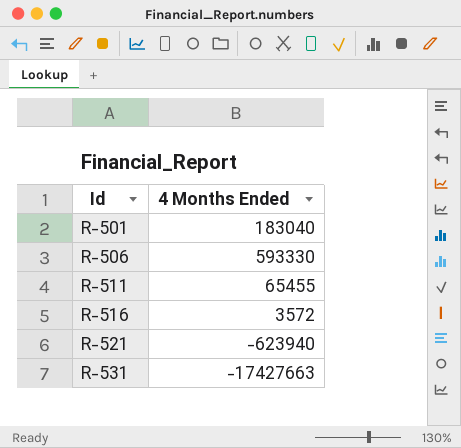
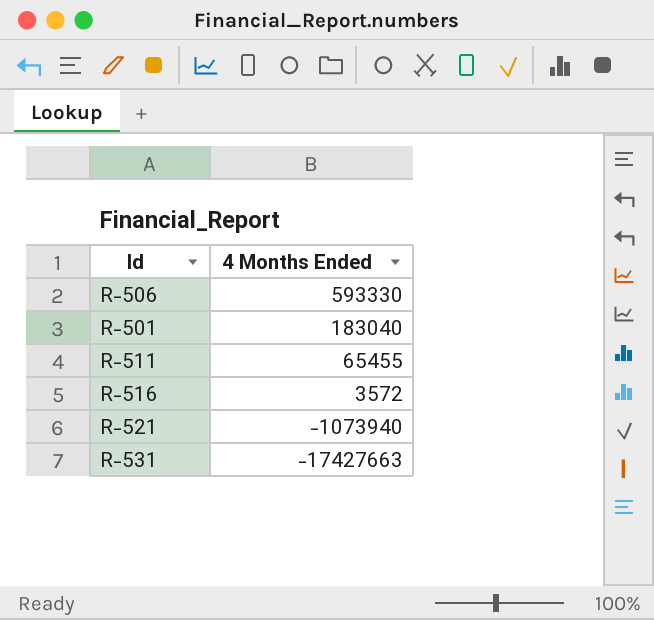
row order: Id ascending -> 4 Months Ended descending
R-521 | 4 Months Ended: -623940 -> -1073940

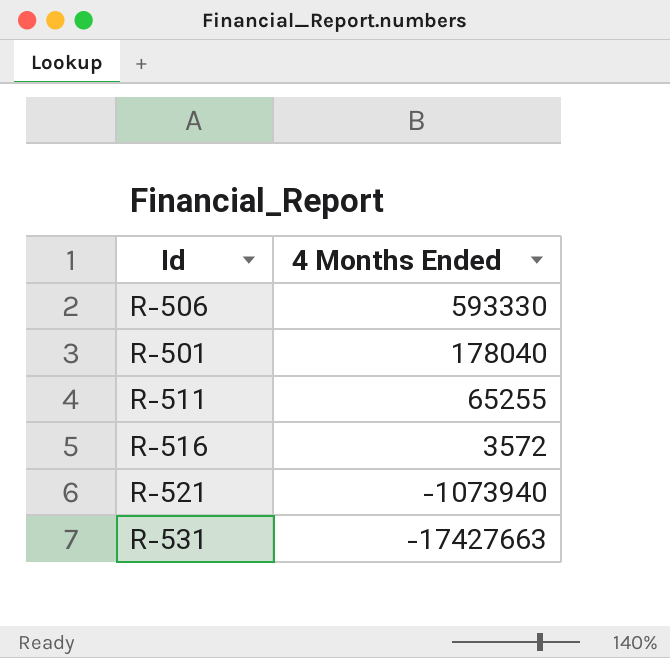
R-501 | 4 Months Ended: 183040 -> 178040
R-511 | 4 Months Ended: 65455 -> 65255

